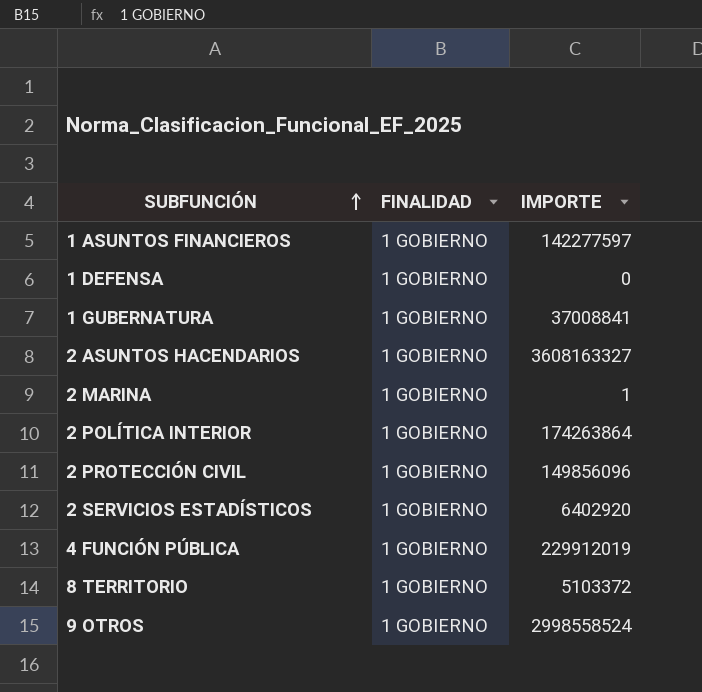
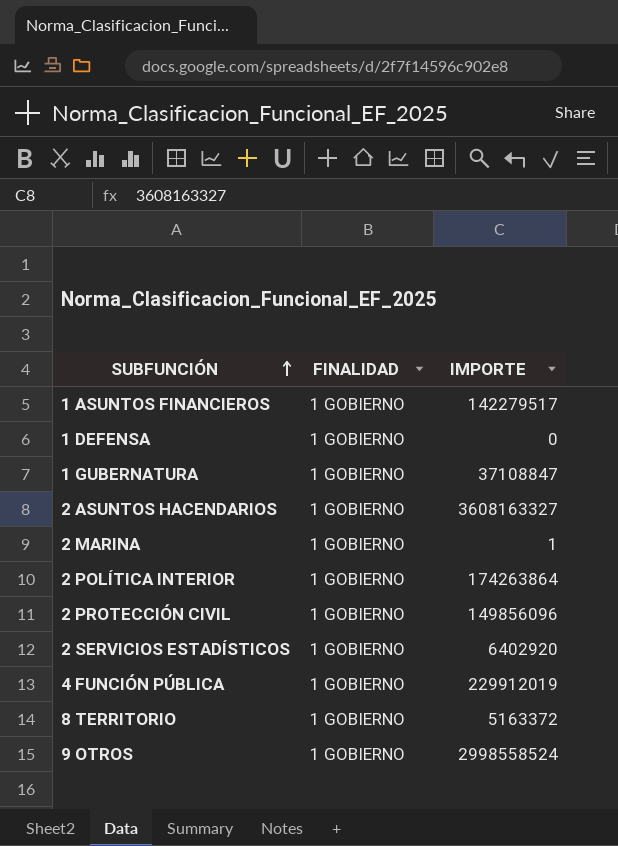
1 ASUNTOS FINANCIEROS | IMPORTE: 142277597 -> 142279517
1 GUBERNATURA | IMPORTE: 37008841 -> 37108847
8 TERRITORIO | IMPORTE: 5103372 -> 5163372

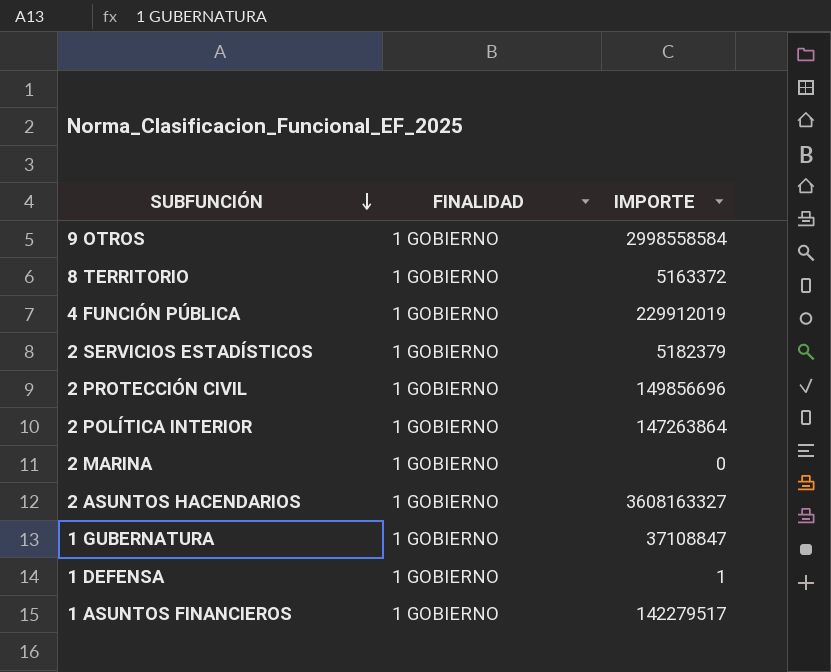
row order: SUBFUNCIÓN ascending -> SUBFUNCIÓN descending
9 OTROS | IMPORTE: 2998558524 -> 2998558584
2 SERVICIOS ESTADÍSTICOS | IMPORTE: 6402920 -> 5182379
2 PROTECCIÓN CIVIL | IMPORTE: 149856096 -> 149856696
2 POLÍTICA INTERIOR | IMPORTE: 174263864 -> 147263864
2 MARINA | IMPORTE: 1 -> 0
1 DEFENSA | IMPORTE: 0 -> 1

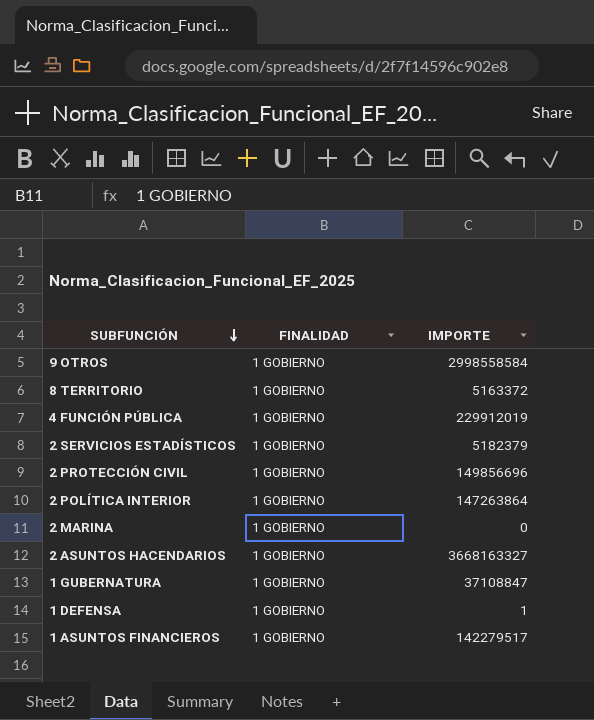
2 ASUNTOS HACENDARIOS | IMPORTE: 3608163327 -> 3668163327

